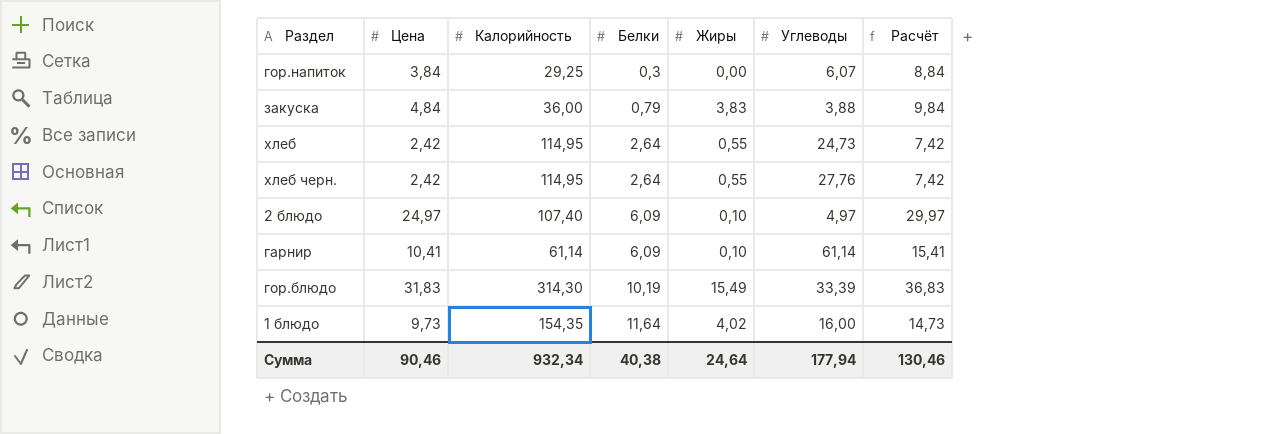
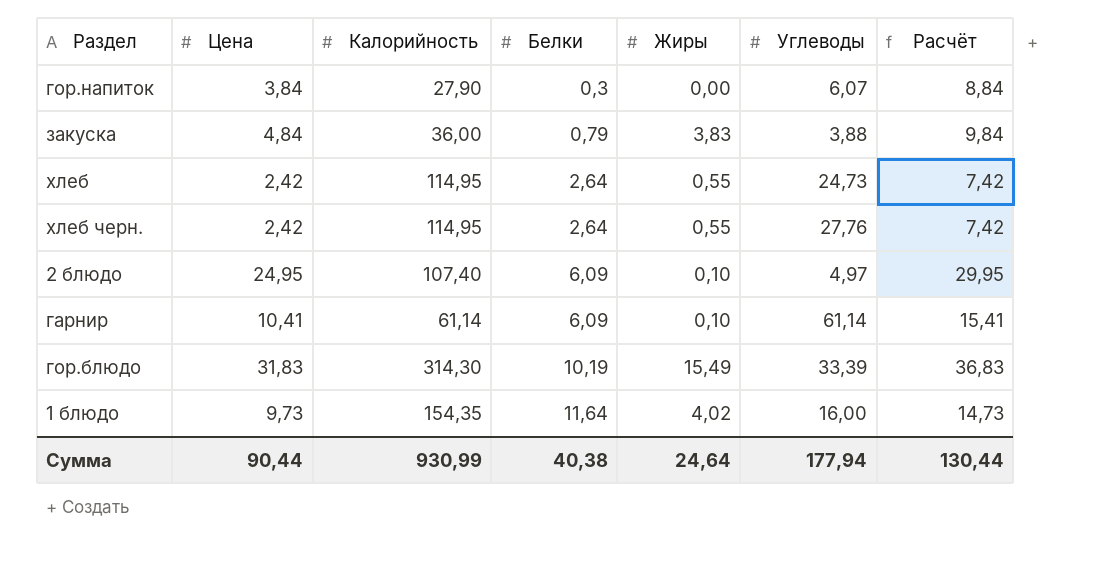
гор.напиток | Калорийность: 29,25 -> 27,90
2 блюдо | Цена: 24,97 -> 24,95
2 блюдо | Расчёт: 29,97 -> 29,95
Сумма | Цена: 90,46 -> 90,44
Сумма | Калорийность: 932,34 -> 930,99
Сумма | Расчёт: 130,46 -> 130,44

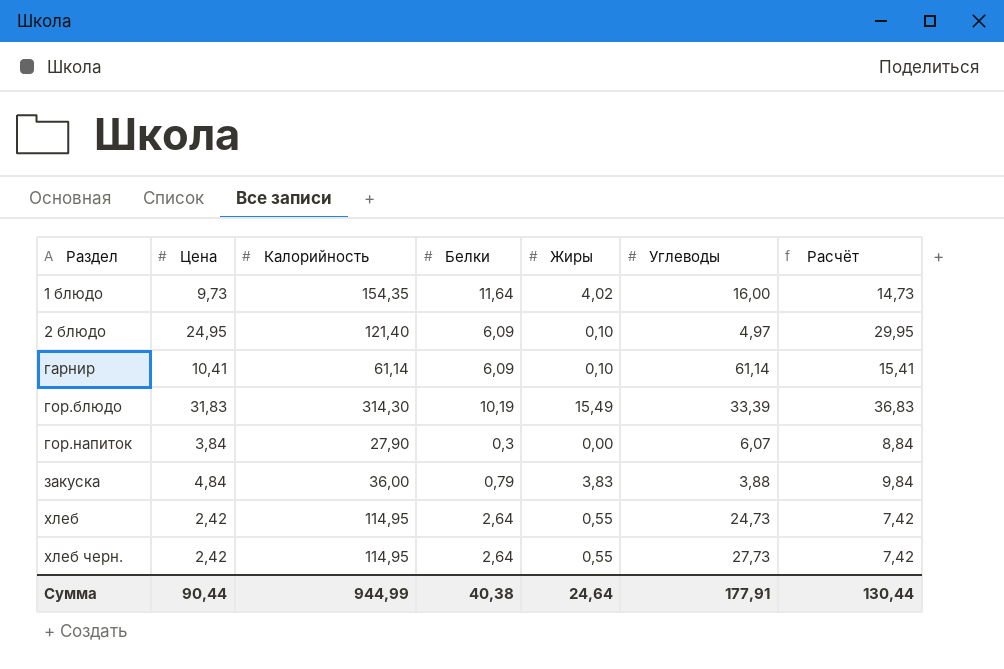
row order: Белки ascending -> Раздел ascending
2 блюдо | Калорийность: 107,40 -> 121,40
хлеб черн. | Углеводы: 27,76 -> 27,73
Сумма | Калорийность: 930,99 -> 944,99
Сумма | Углеводы: 177,94 -> 177,91

